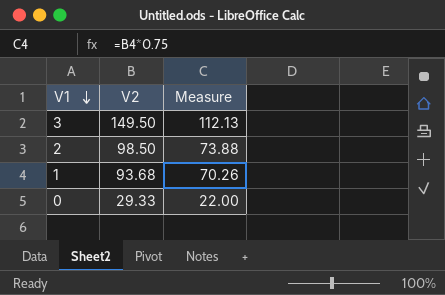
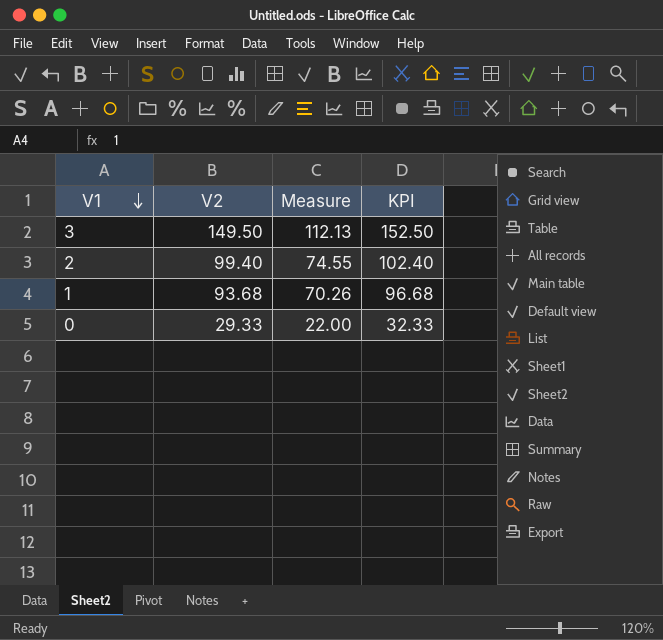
column KPI | formula: none -> [V2] + 3
2 | V2: 98.50 -> 99.40
2 | Measure: 73.88 -> 74.55

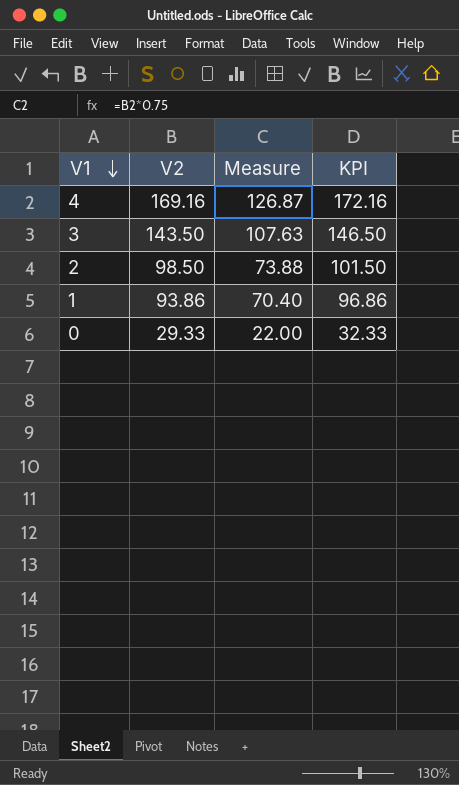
row 4: none -> 169.16 | 126.87 | 172.16
3 | V2: 149.50 -> 143.50
3 | Measure: 112.13 -> 107.63
3 | KPI: 152.50 -> 146.50
2 | V2: 99.40 -> 98.50
2 | Measure: 74.55 -> 73.88
2 | KPI: 102.40 -> 101.50
1 | V2: 93.68 -> 93.86
1 | Measure: 70.26 -> 70.40
1 | KPI: 96.68 -> 96.86

